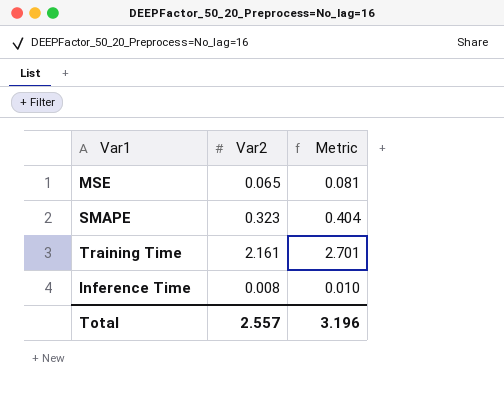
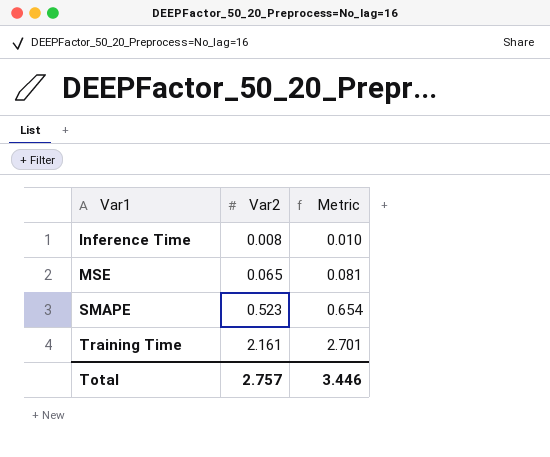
row order: none -> Var1 ascending
SMAPE | Var2: 0.323 -> 0.523
SMAPE | Metric: 0.404 -> 0.654
Total | Var2: 2.557 -> 2.757
Total | Metric: 3.196 -> 3.446

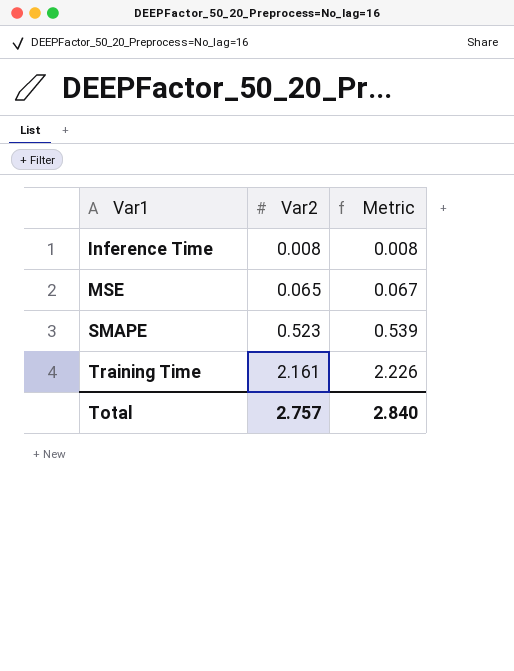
column Metric | formula: [Var2] * 1.25 -> [Var2] * 1.03
Total | Metric: 3.446 -> 2.840

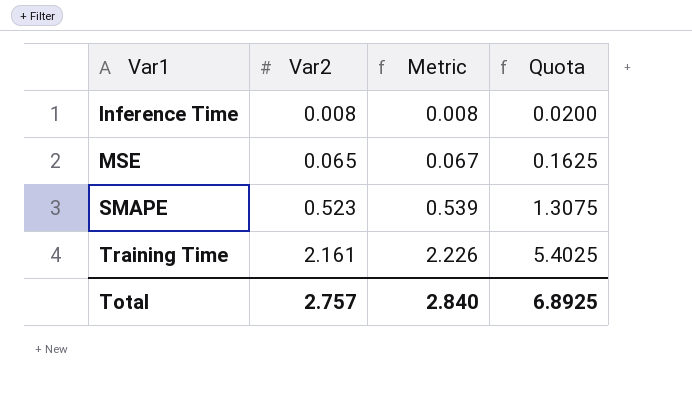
column Quota | formula: none -> [Var2] * 2.5

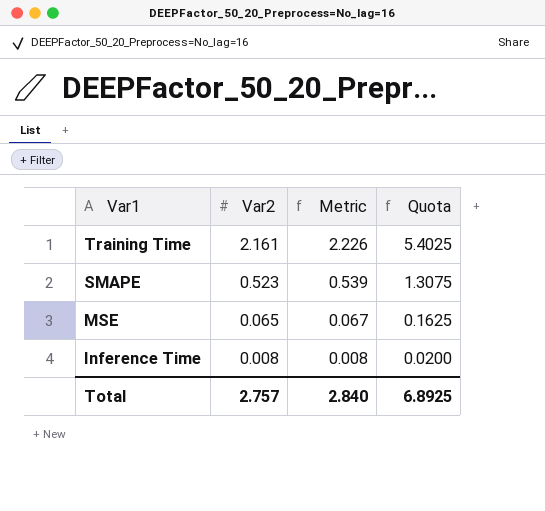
row order: Var1 ascending -> Var1 descending

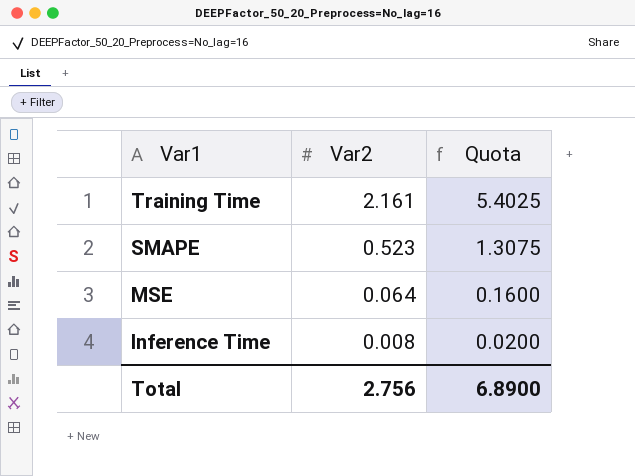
column Metric | formula: [Var2] * 1.03 -> none
MSE | Var2: 0.065 -> 0.064
MSE | Quota: 0.1625 -> 0.1600
Total | Var2: 2.757 -> 2.756
Total | Quota: 6.8925 -> 6.8900

